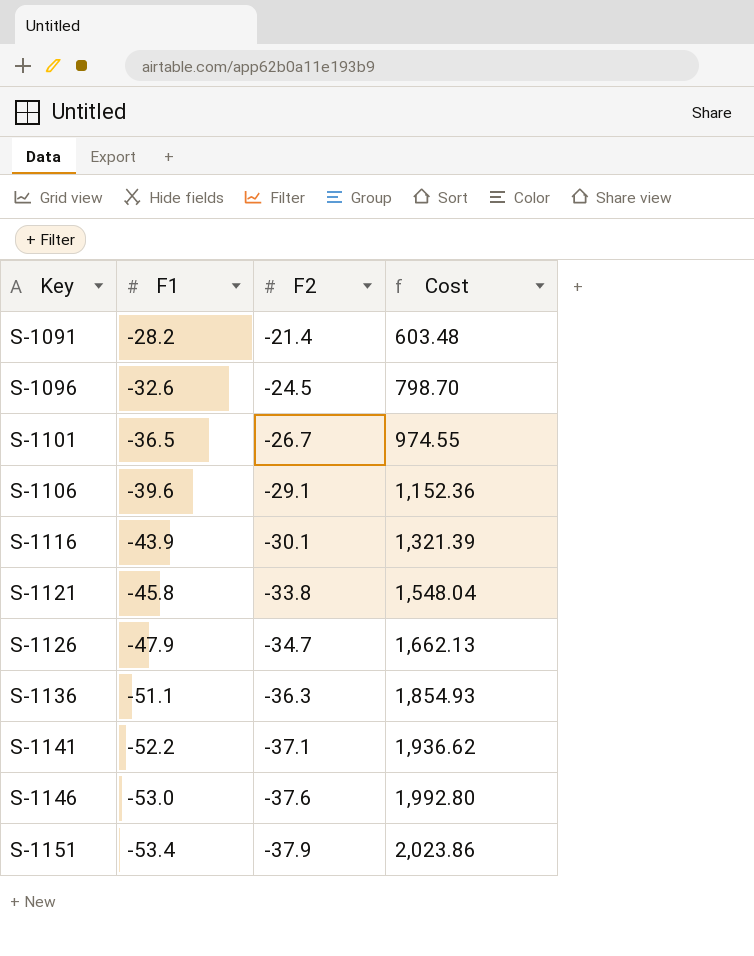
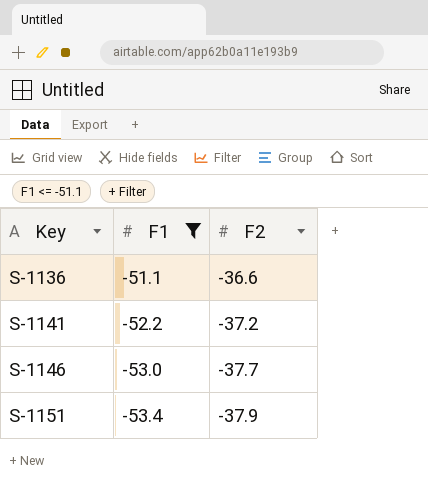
filter: none -> F1 <= -51.1
column Cost | formula: [F1] * [F2] -> none
S-1136 | F2: -36.3 -> -36.6
S-1141 | F2: -37.1 -> -37.2
S-1146 | F2: -37.6 -> -37.7

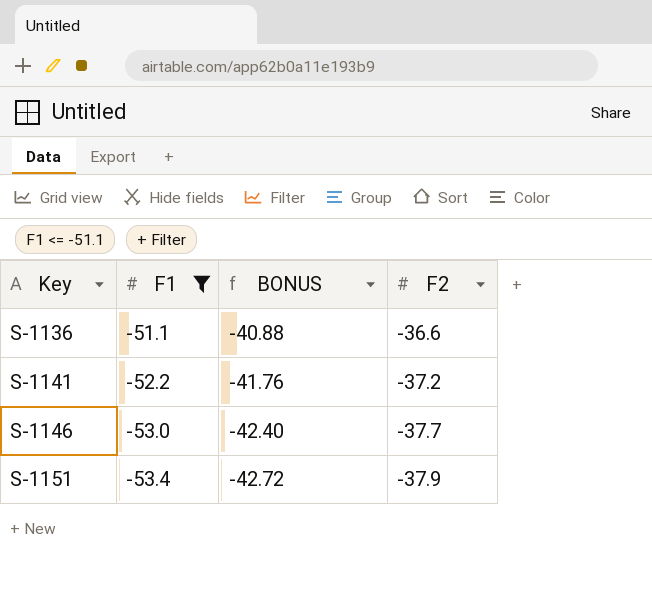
column BONUS | formula: none -> [F1] * 0.8

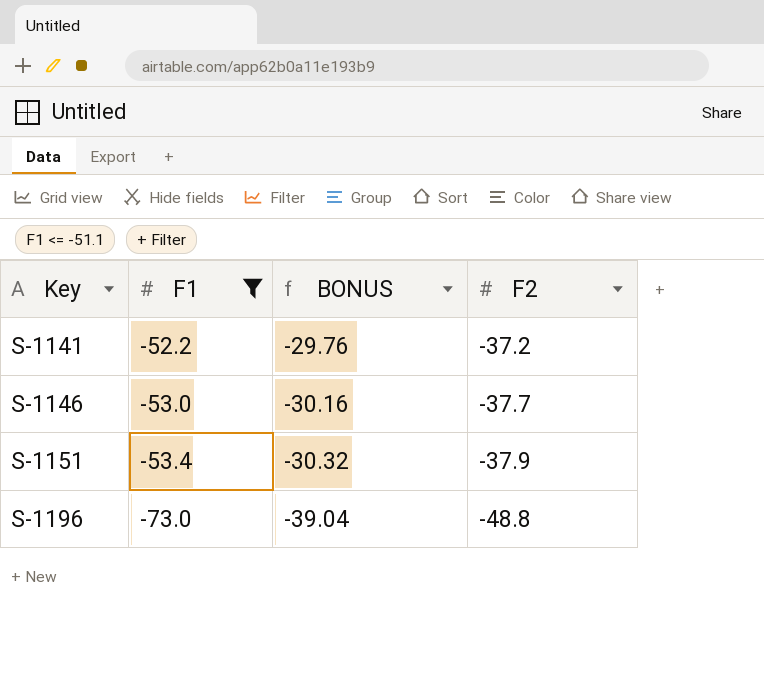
column BONUS | formula: [F1] * 0.8 -> [F2] * 0.8
row S-1136: -51.1 | -40.88 | -36.6 -> none
row S-1196: none -> -73.0 | -39.04 | -48.8

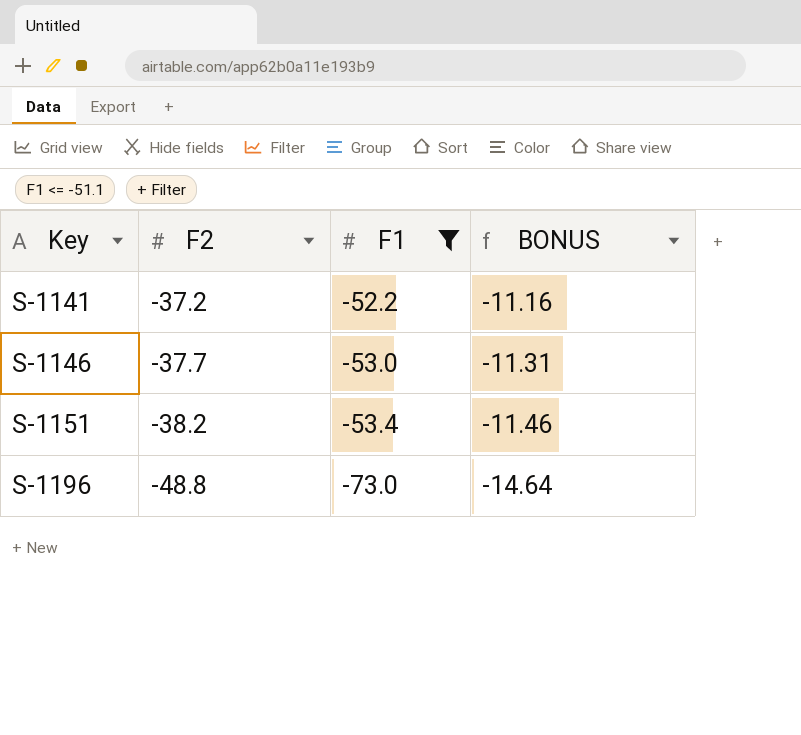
column F2 | position: 4 -> 2
column BONUS | formula: [F2] * 0.8 -> [F2] * 0.3
S-1151 | F2: -37.9 -> -38.2

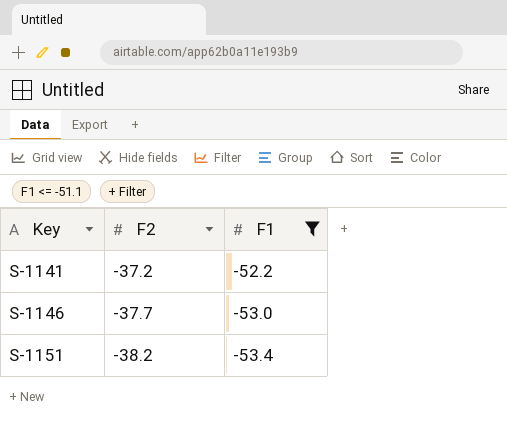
column BONUS | formula: [F2] * 0.3 -> none
row S-1196: -48.8 | -73.0 | -14.64 -> none

